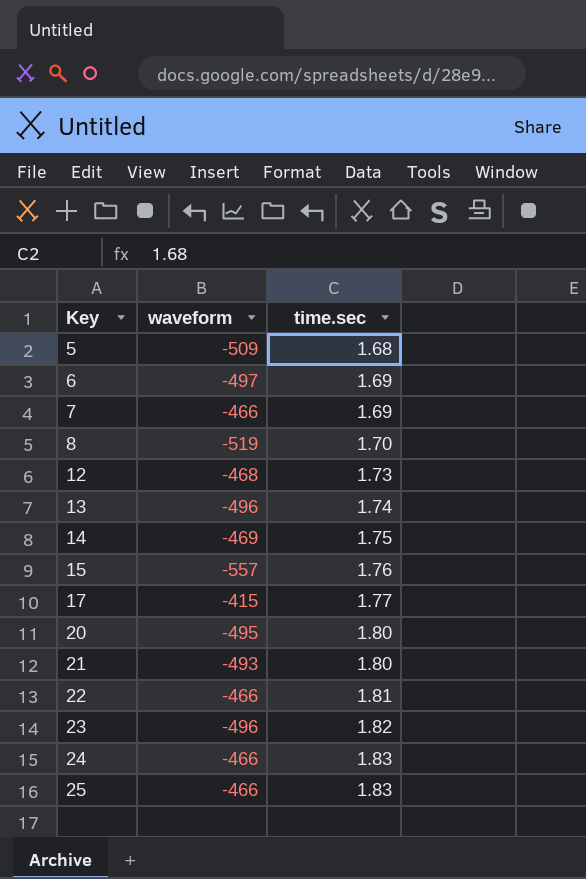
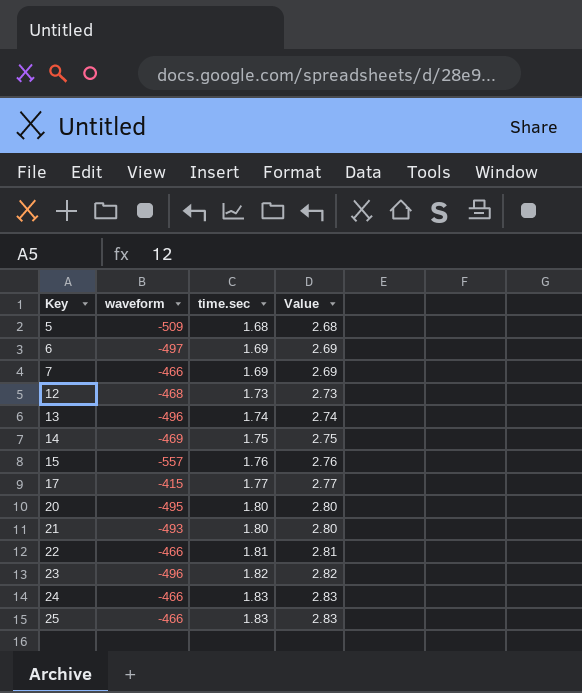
column Value | formula: none -> [time.sec] + 1
row 8: -519 | 1.70 -> none

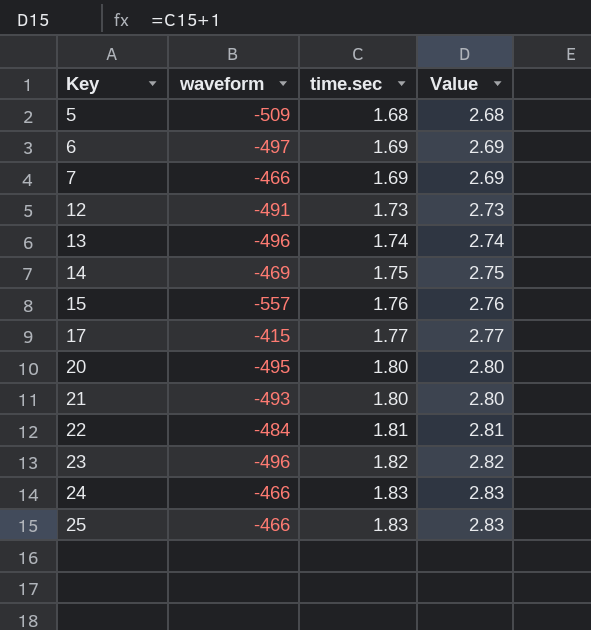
12 | waveform: -468 -> -491
22 | waveform: -466 -> -484

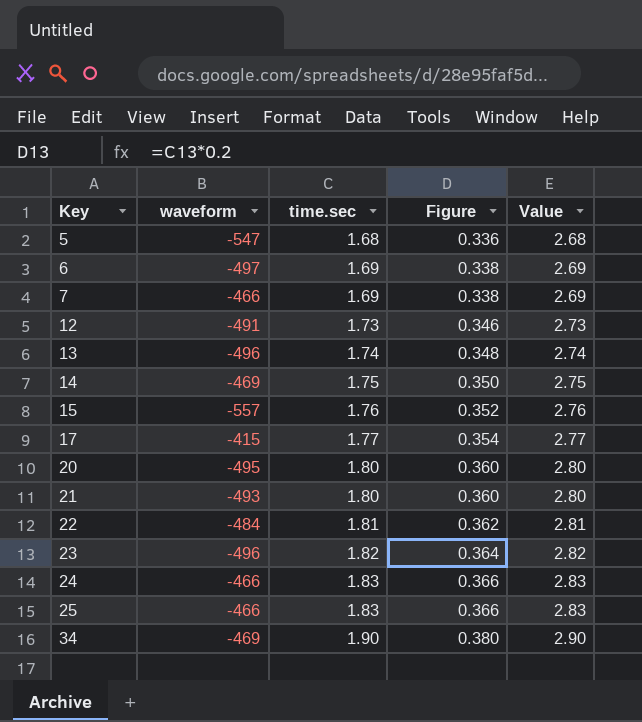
column Figure | formula: none -> [time.sec] * 0.2
5 | waveform: -509 -> -547
row 34: none -> -469 | 1.90 | 0.380 | 2.90

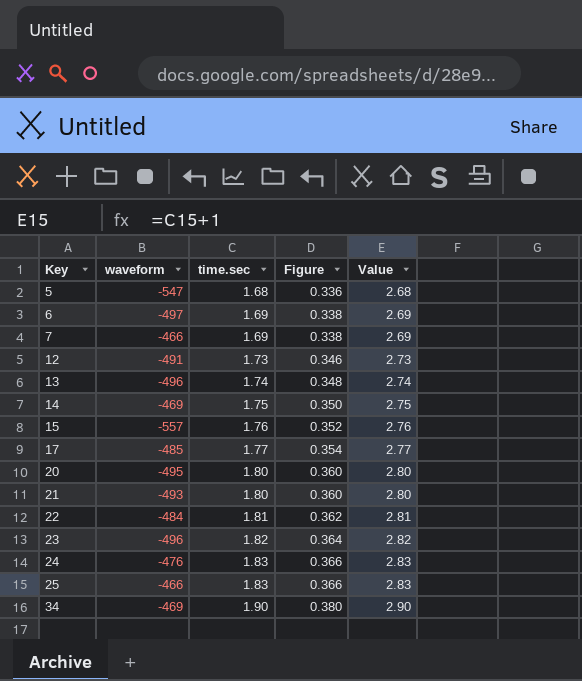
17 | waveform: -415 -> -485
24 | waveform: -466 -> -476

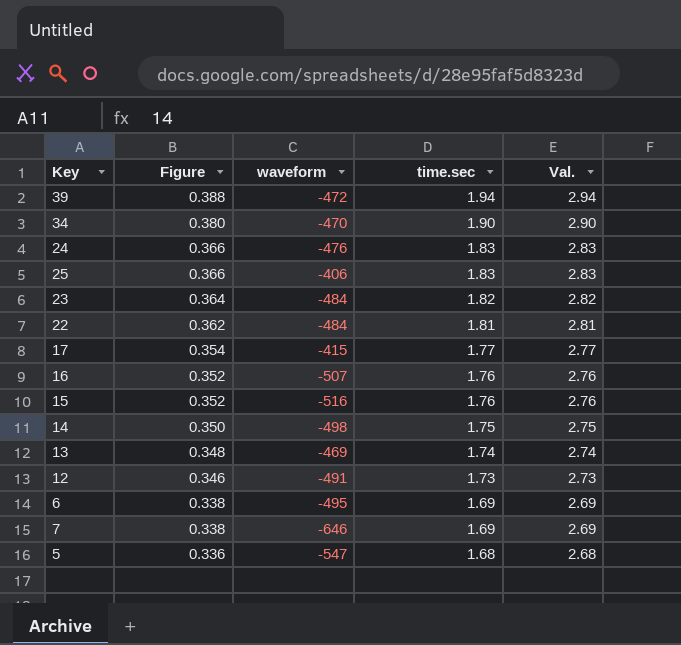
row order: Key ascending -> Figure descending
column Figure | position: 4 -> 2
column name: Value -> Val.
row 20: -495 | 1.80 | 0.360 | 2.80 -> none
row 21: -493 | 1.80 | 0.360 | 2.80 -> none
row 39: none -> 0.388 | -472 | 1.94 | 2.94
34 | waveform: -469 -> -470
25 | waveform: -466 -> -406
23 | waveform: -496 -> -484
17 | waveform: -485 -> -415
row 16: none -> 0.352 | -507 | 1.76 | 2.76
15 | waveform: -557 -> -516
14 | waveform: -469 -> -498
13 | waveform: -496 -> -469
6 | waveform: -497 -> -495
7 | waveform: -466 -> -646

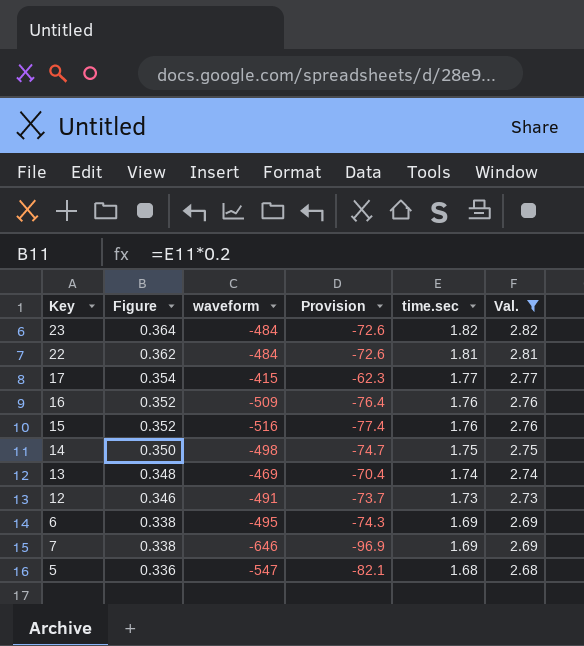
filter: none -> Val. <= 2.82
column Provision | formula: none -> [waveform] * 0.15
16 | waveform: -507 -> -509

